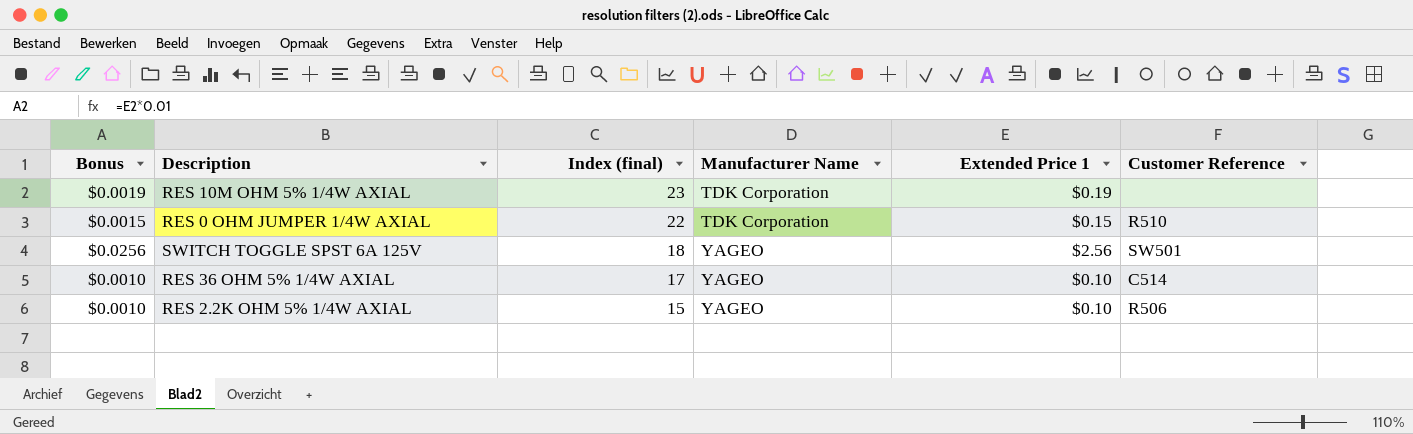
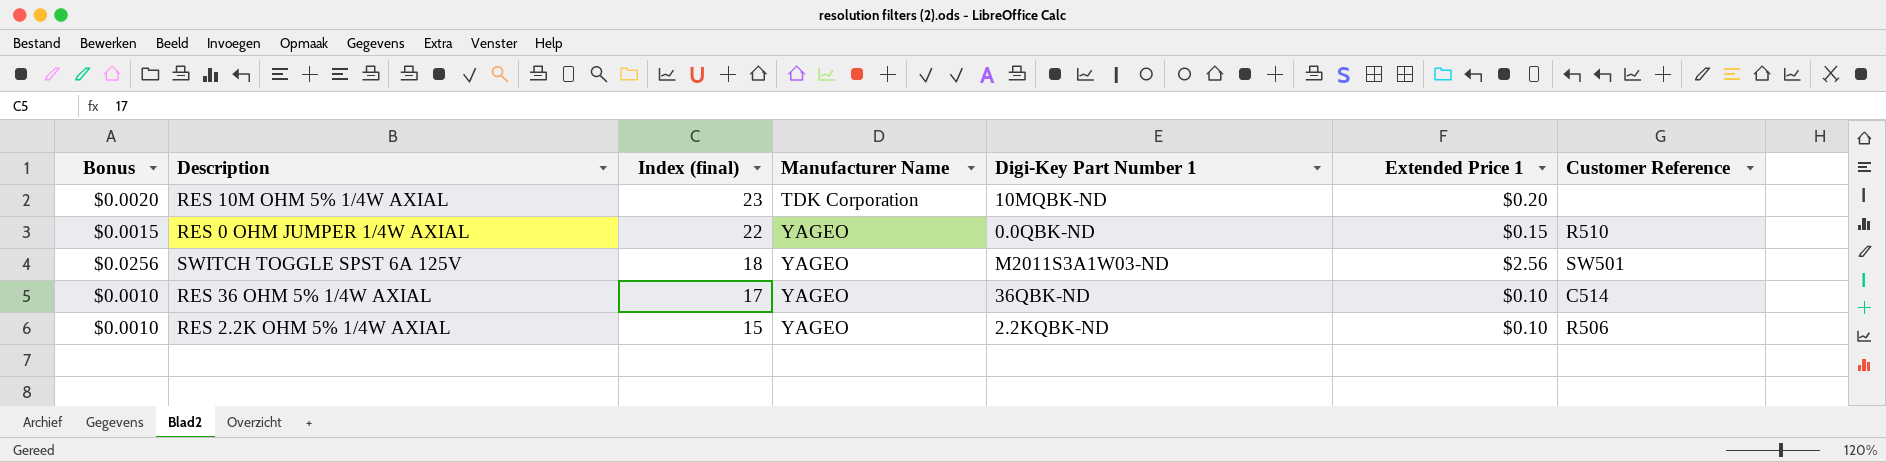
column Digi-Key Part Number 1 | position: none -> 5
RES 10M OHM 5% 1/4W AXIAL | Bonus: $0.0019 -> $0.0020
RES 10M OHM 5% 1/4W AXIAL | Extended Price 1: $0.19 -> $0.20
RES 0 OHM JUMPER 1/4W AXIAL | Manufacturer Name: TDK Corporation -> YAGEO

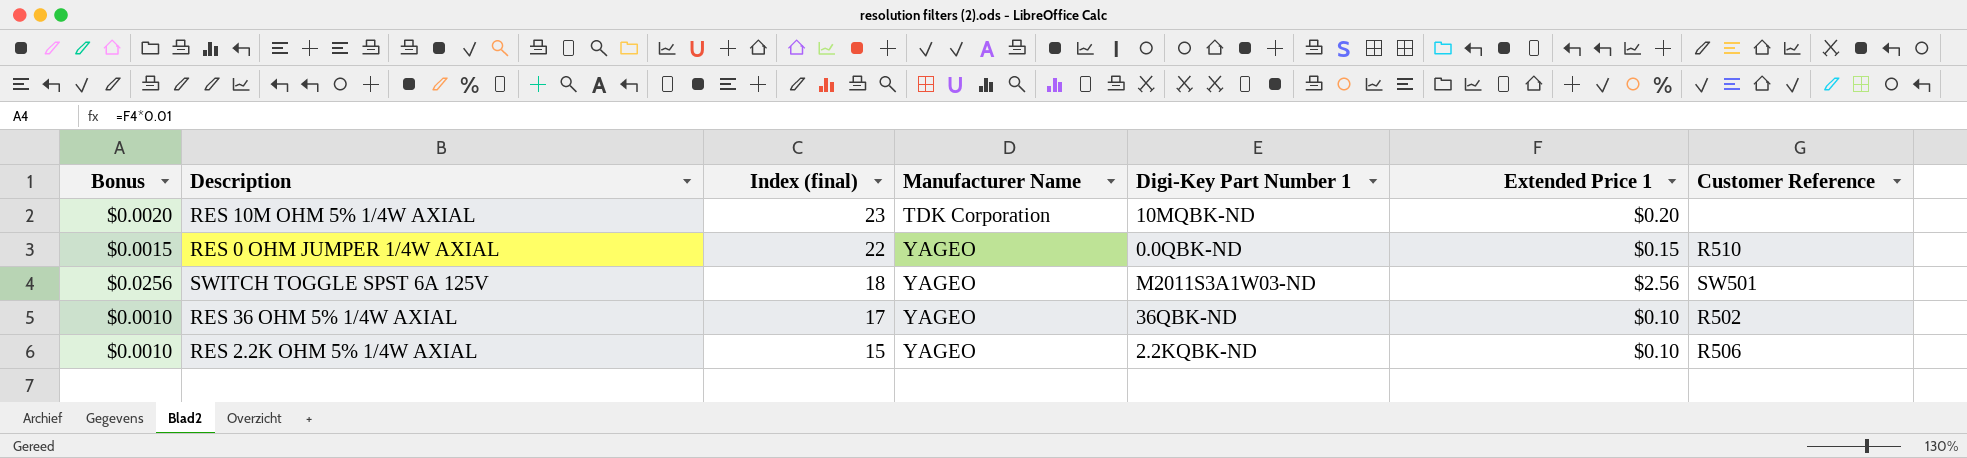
RES 36 OHM 5% 1/4W AXIAL | Customer Reference: C514 -> R502

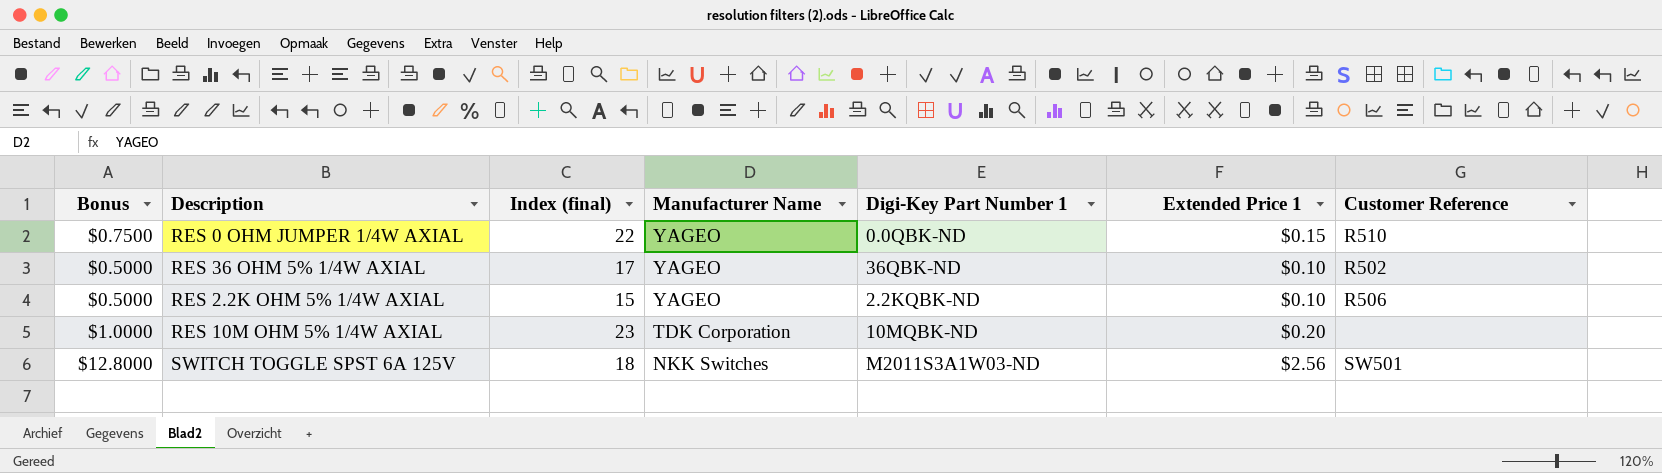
row order: Index (final) descending -> Manufacturer Name descending
column Bonus | formula: [Extended Price 1] * 0.01 -> [Extended Price 1] * 5
SWITCH TOGGLE SPST 6A 125V | Manufacturer Name: YAGEO -> NKK Switches

